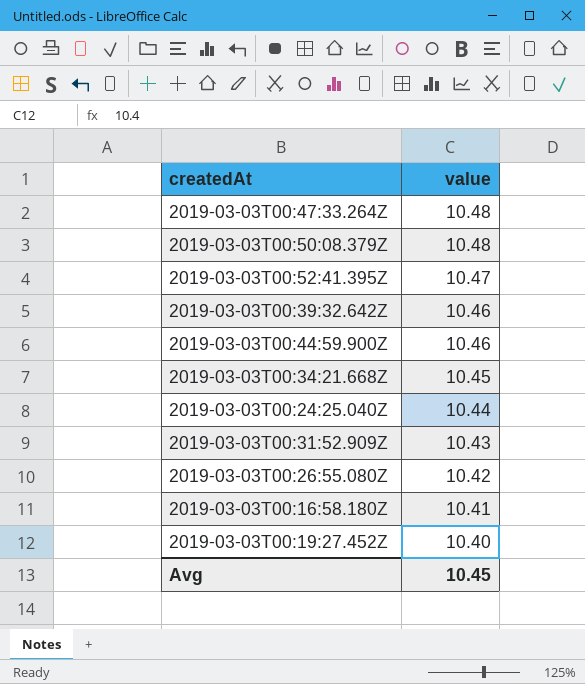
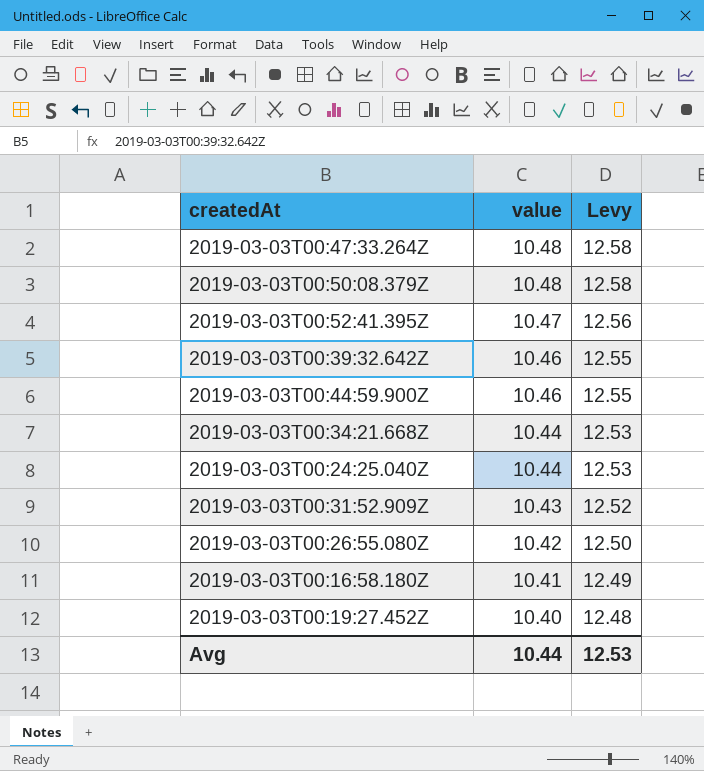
column Levy | formula: none -> [value] * 1.2
2019-03-03T00:34:21.668Z | value: 10.45 -> 10.44
Avg | value: 10.45 -> 10.44

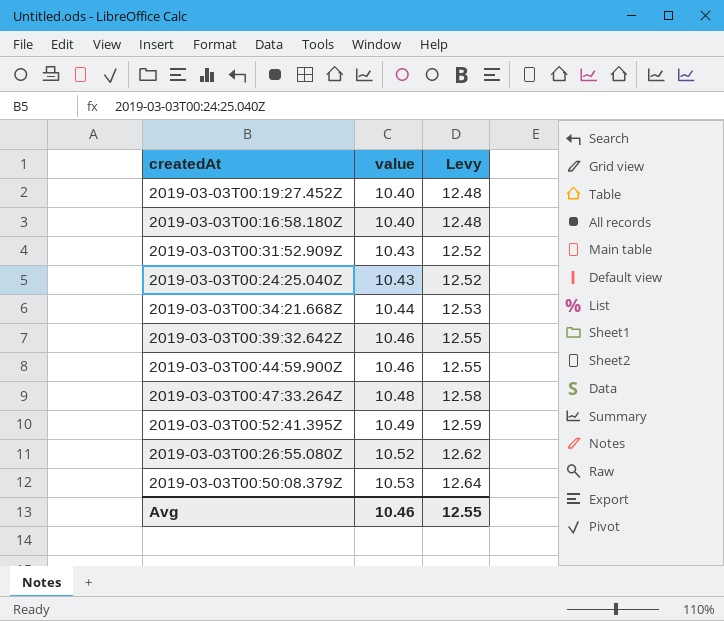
row order: value descending -> value ascending
2019-03-03T00:16:58.180Z | value: 10.41 -> 10.40
2019-03-03T00:16:58.180Z | Levy: 12.49 -> 12.48
2019-03-03T00:24:25.040Z | value: 10.44 -> 10.43
2019-03-03T00:24:25.040Z | Levy: 12.53 -> 12.52
2019-03-03T00:52:41.395Z | value: 10.47 -> 10.49
2019-03-03T00:52:41.395Z | Levy: 12.56 -> 12.59
2019-03-03T00:26:55.080Z | value: 10.42 -> 10.52
2019-03-03T00:26:55.080Z | Levy: 12.50 -> 12.62
2019-03-03T00:50:08.379Z | value: 10.48 -> 10.53
2019-03-03T00:50:08.379Z | Levy: 12.58 -> 12.64
Avg | value: 10.44 -> 10.46
Avg | Levy: 12.53 -> 12.55

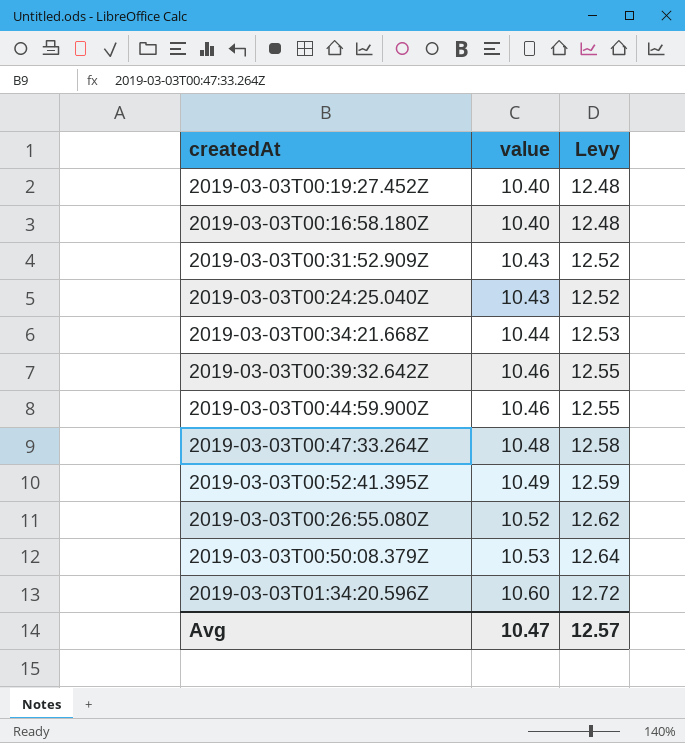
row 2019-03-03T01:34:20.596Z: none -> 10.60 | 12.72
Avg | value: 10.46 -> 10.47
Avg | Levy: 12.55 -> 12.57

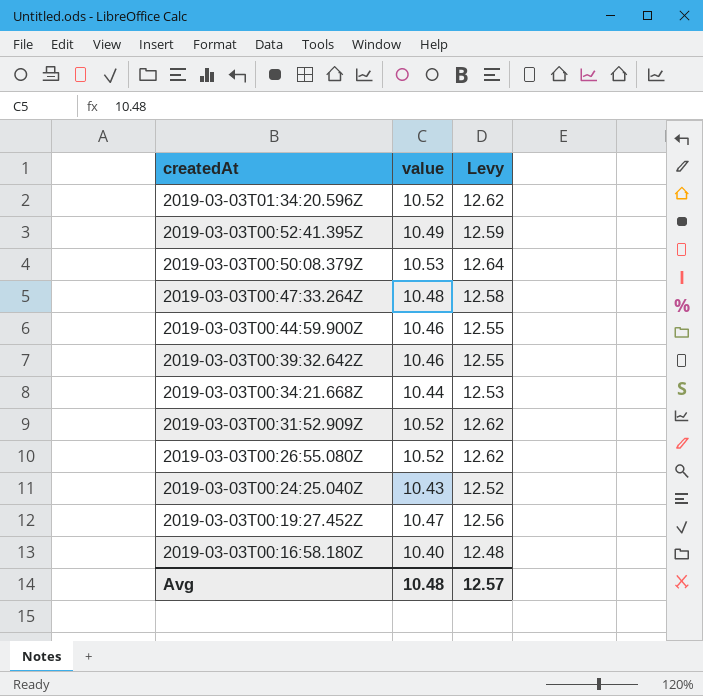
row order: value ascending -> createdAt descending
2019-03-03T01:34:20.596Z | value: 10.60 -> 10.52
2019-03-03T01:34:20.596Z | Levy: 12.72 -> 12.62
2019-03-03T00:31:52.909Z | value: 10.43 -> 10.52
2019-03-03T00:31:52.909Z | Levy: 12.52 -> 12.62
2019-03-03T00:19:27.452Z | value: 10.40 -> 10.47
2019-03-03T00:19:27.452Z | Levy: 12.48 -> 12.56
Avg | value: 10.47 -> 10.48

